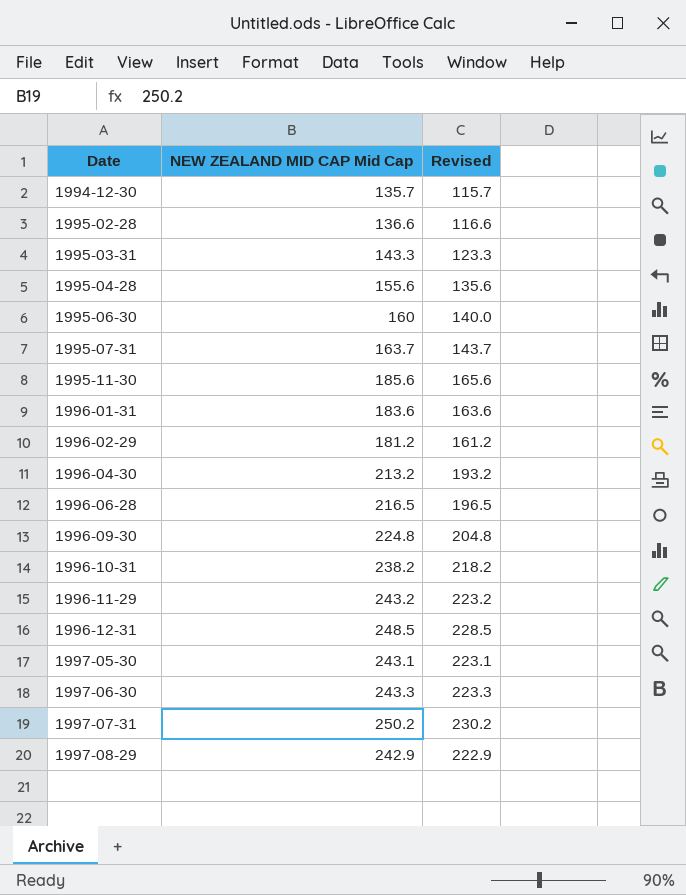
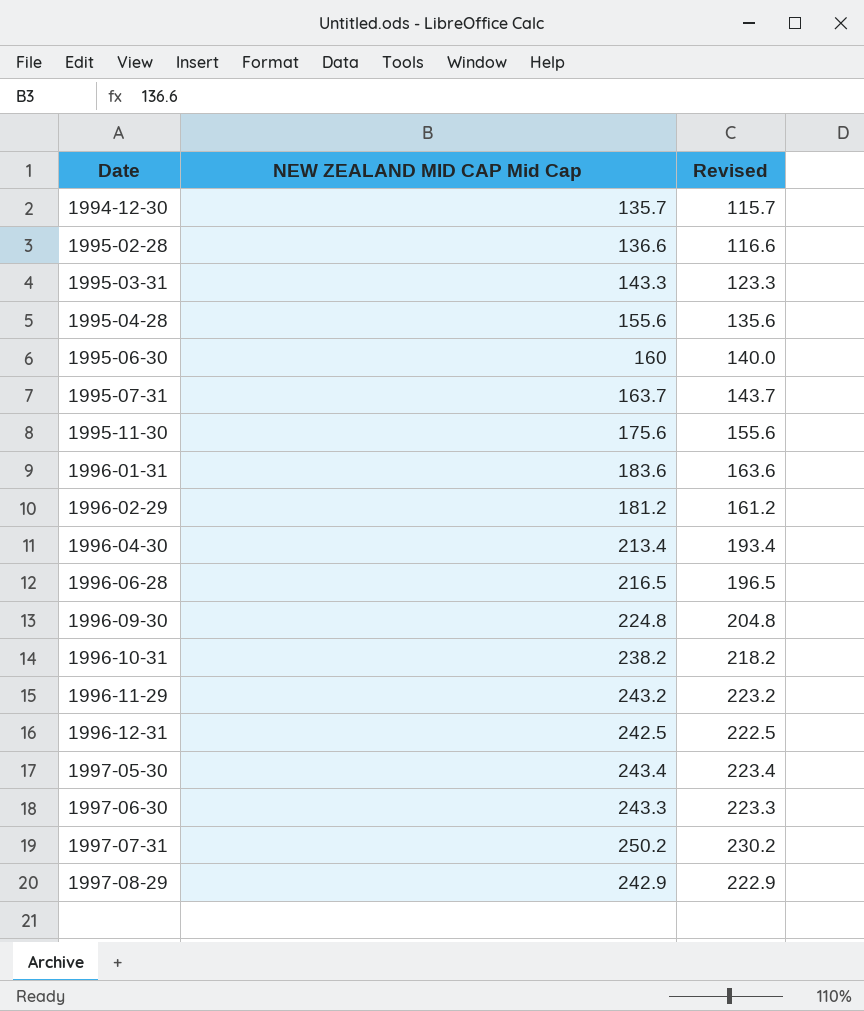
1995-11-30 | NEW ZEALAND MID CAP Mid Cap: 185.6 -> 175.6
1995-11-30 | Revised: 165.6 -> 155.6
1996-04-30 | NEW ZEALAND MID CAP Mid Cap: 213.2 -> 213.4
1996-04-30 | Revised: 193.2 -> 193.4
1996-12-31 | NEW ZEALAND MID CAP Mid Cap: 248.5 -> 242.5
1996-12-31 | Revised: 228.5 -> 222.5
1997-05-30 | NEW ZEALAND MID CAP Mid Cap: 243.1 -> 243.4
1997-05-30 | Revised: 223.1 -> 223.4

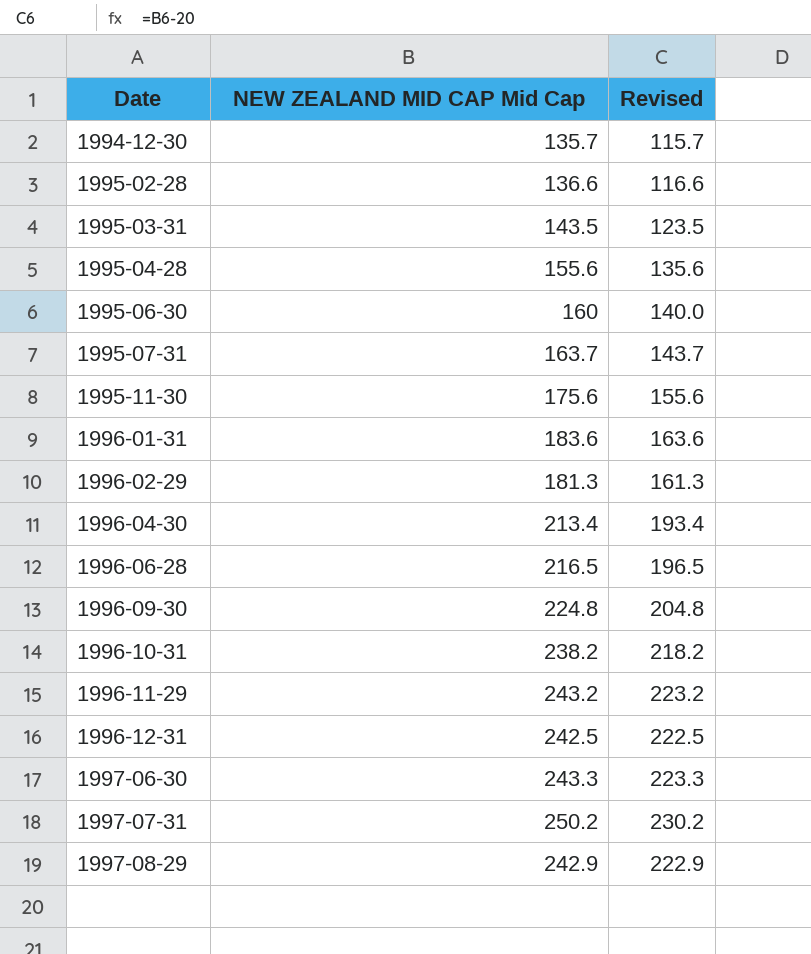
row 1997-05-30: 243.4 | 223.4 -> none
1995-03-31 | NEW ZEALAND MID CAP Mid Cap: 143.3 -> 143.5
1995-03-31 | Revised: 123.3 -> 123.5
1996-02-29 | NEW ZEALAND MID CAP Mid Cap: 181.2 -> 181.3
1996-02-29 | Revised: 161.2 -> 161.3

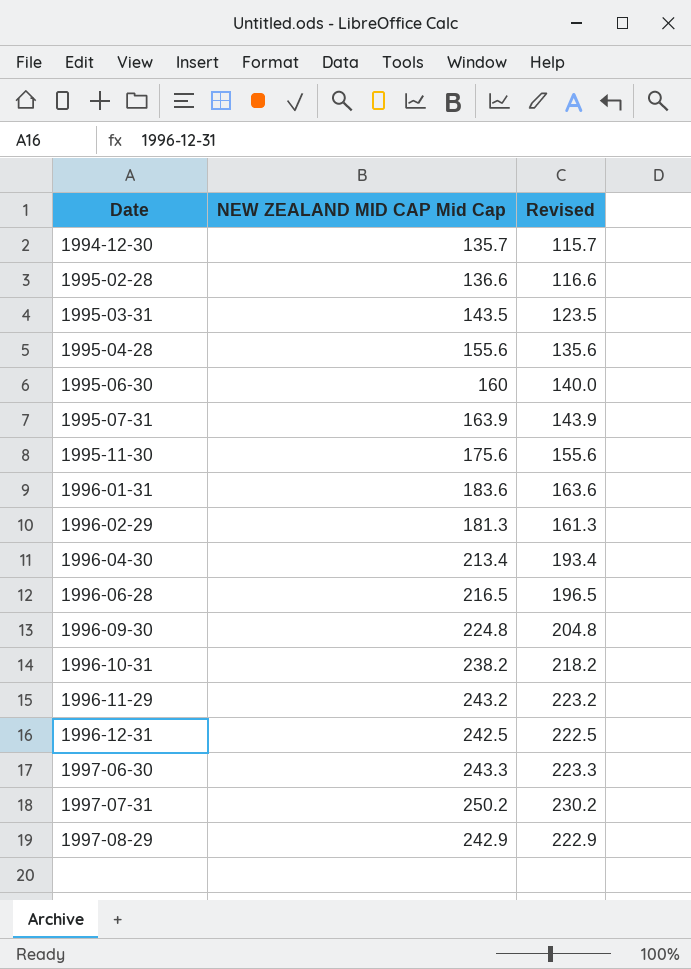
1995-07-31 | NEW ZEALAND MID CAP Mid Cap: 163.7 -> 163.9
1995-07-31 | Revised: 143.7 -> 143.9

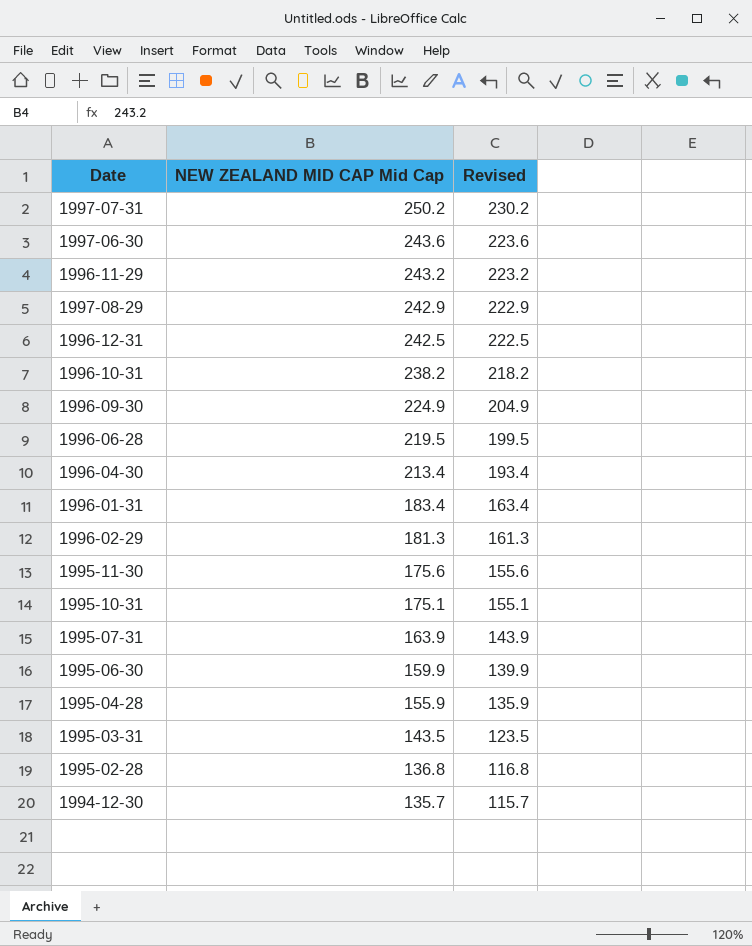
row order: Date ascending -> NEW ZEALAND MID CAP Mid Cap descending
1997-06-30 | NEW ZEALAND MID CAP Mid Cap: 243.3 -> 243.6
1997-06-30 | Revised: 223.3 -> 223.6
1996-09-30 | NEW ZEALAND MID CAP Mid Cap: 224.8 -> 224.9
1996-09-30 | Revised: 204.8 -> 204.9
1996-06-28 | NEW ZEALAND MID CAP Mid Cap: 216.5 -> 219.5
1996-06-28 | Revised: 196.5 -> 199.5
1996-01-31 | NEW ZEALAND MID CAP Mid Cap: 183.6 -> 183.4
1996-01-31 | Revised: 163.6 -> 163.4
row 1995-10-31: none -> 175.1 | 155.1
1995-06-30 | NEW ZEALAND MID CAP Mid Cap: 160 -> 159.9
1995-06-30 | Revised: 140.0 -> 139.9
1995-04-28 | NEW ZEALAND MID CAP Mid Cap: 155.6 -> 155.9
1995-04-28 | Revised: 135.6 -> 135.9
1995-02-28 | NEW ZEALAND MID CAP Mid Cap: 136.6 -> 136.8
1995-02-28 | Revised: 116.6 -> 116.8

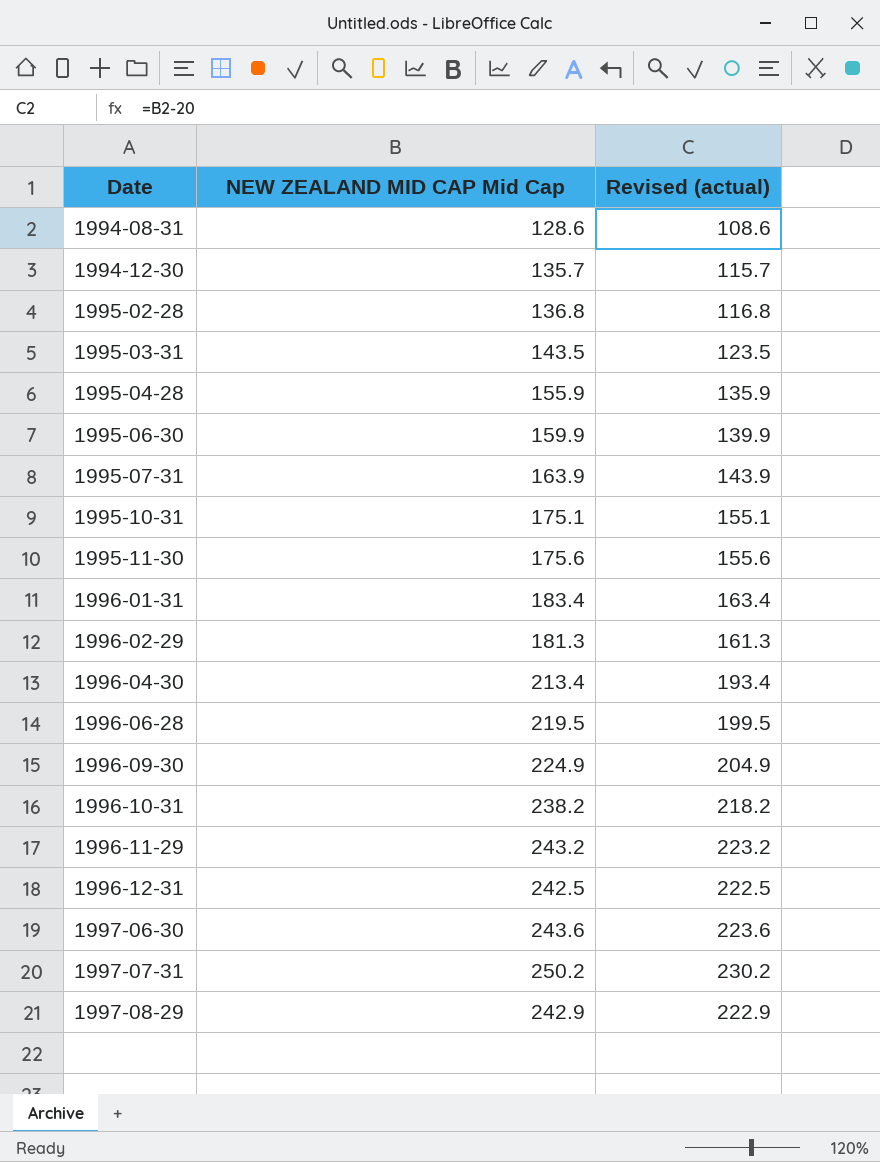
row order: NEW ZEALAND MID CAP Mid Cap descending -> Date ascending
column name: Revised -> Revised (actual)
row 1994-08-31: none -> 128.6 | 108.6

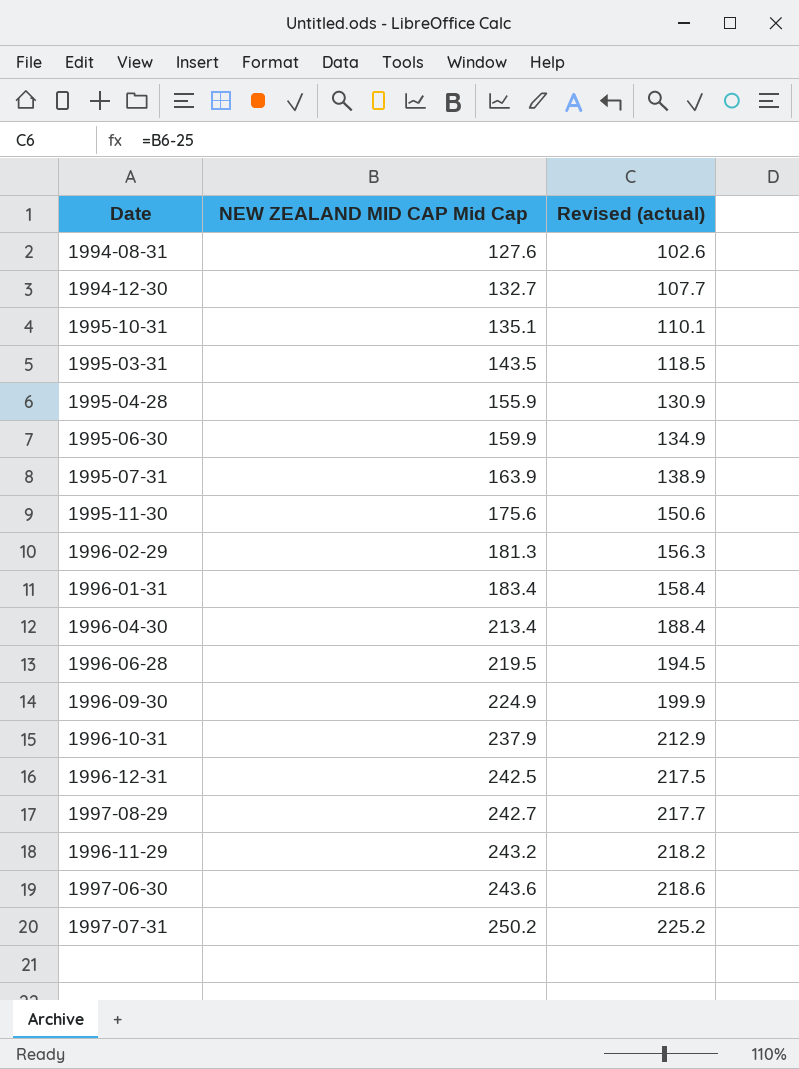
row order: Date ascending -> NEW ZEALAND MID CAP Mid Cap ascending
column Revised (actual) | formula: [NEW ZEALAND MID CAP Mid Cap] - 20 -> [NEW ZEALAND MID CAP Mid Cap] - 25
row 1995-02-28: 136.8 | 116.8 -> none
1994-08-31 | NEW ZEALAND MID CAP Mid Cap: 128.6 -> 127.6
1994-12-30 | NEW ZEALAND MID CAP Mid Cap: 135.7 -> 132.7
1995-10-31 | NEW ZEALAND MID CAP Mid Cap: 175.1 -> 135.1
1996-10-31 | NEW ZEALAND MID CAP Mid Cap: 238.2 -> 237.9
1997-08-29 | NEW ZEALAND MID CAP Mid Cap: 242.9 -> 242.7

